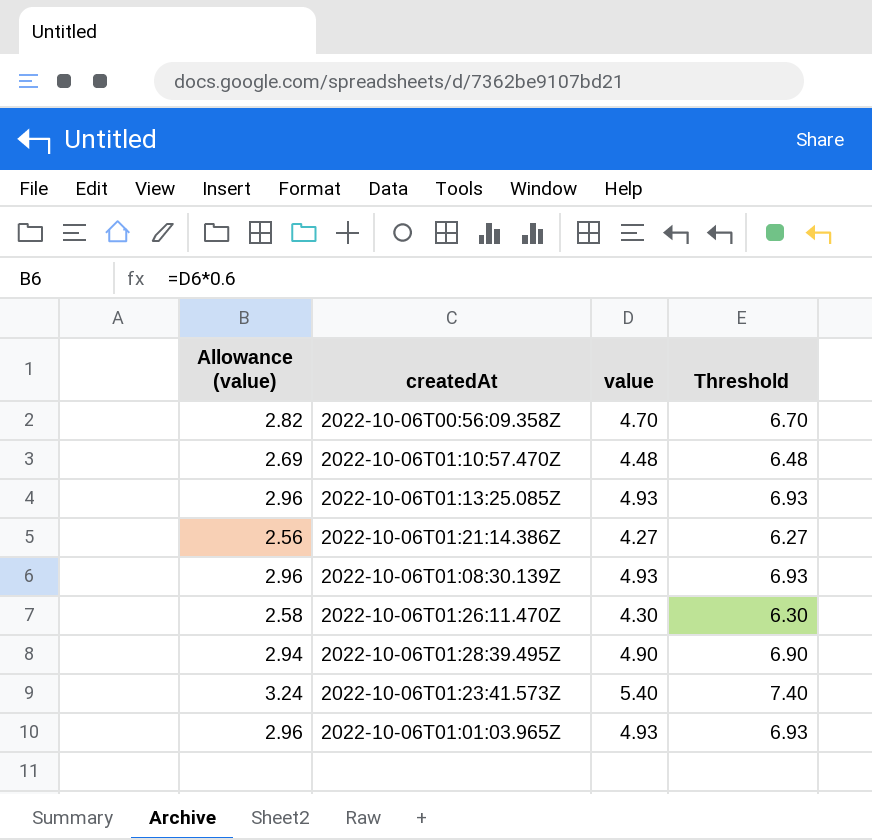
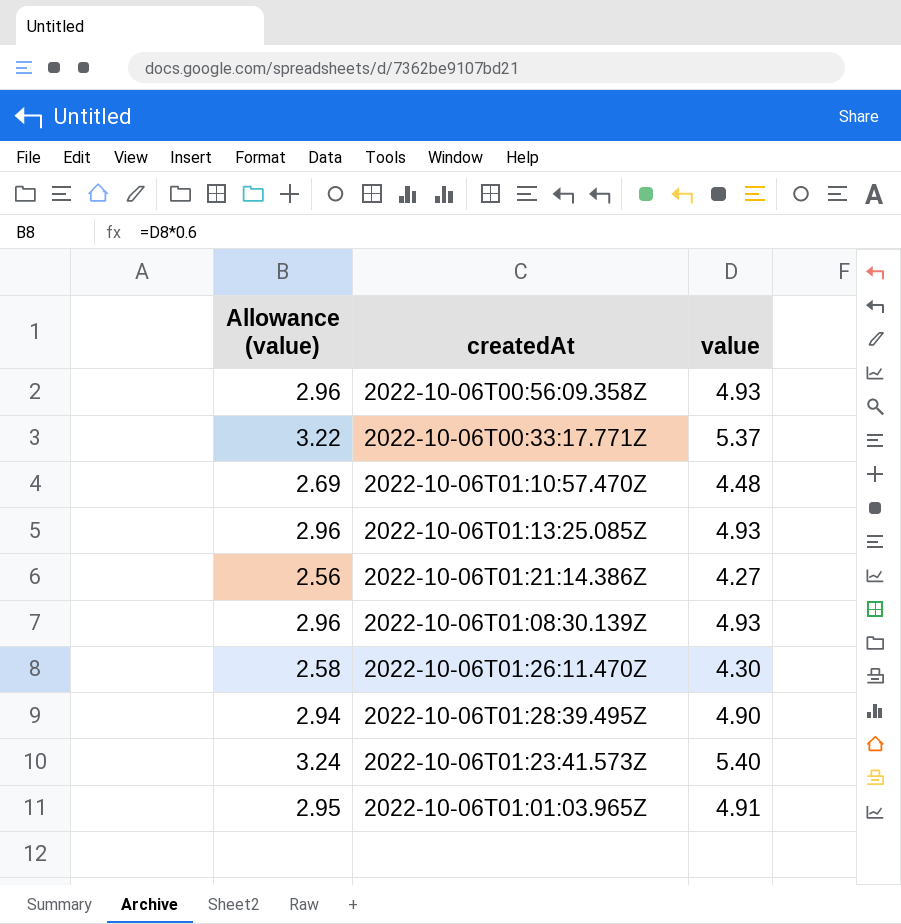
column Threshold | formula: [value] + 2 -> none
2022-10-06T00:56:09.358Z | Allowance (value): 2.82 -> 2.96
2022-10-06T00:56:09.358Z | value: 4.70 -> 4.93
row 2022-10-06T00:33:17.771Z: none -> 3.22 | 5.37
2022-10-06T01:01:03.965Z | Allowance (value): 2.96 -> 2.95
2022-10-06T01:01:03.965Z | value: 4.93 -> 4.91

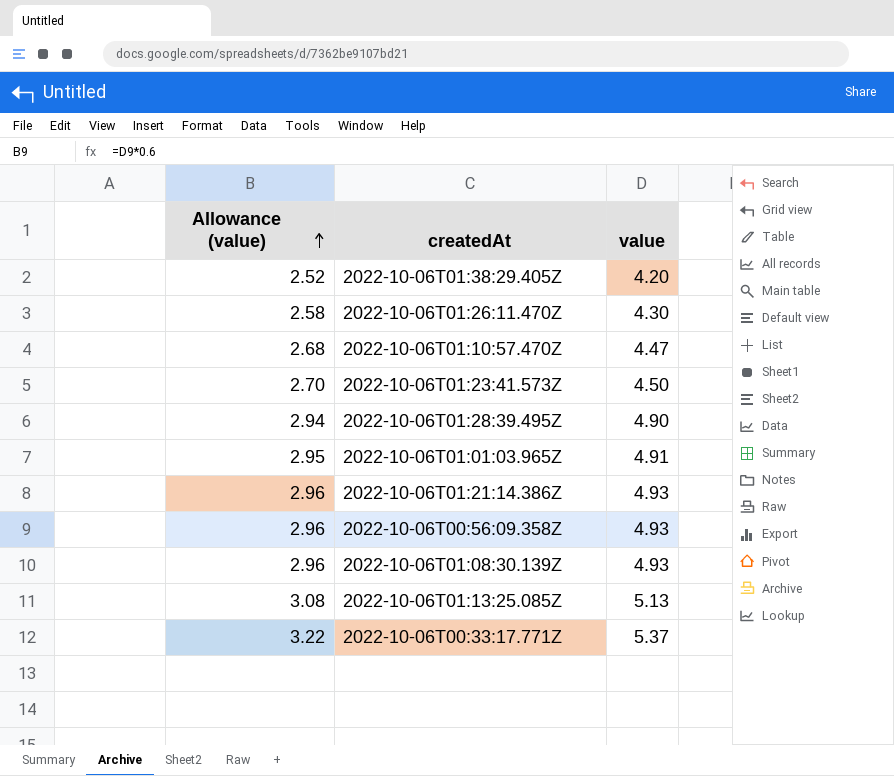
row order: none -> Allowance (value) ascending
row 2022-10-06T01:38:29.405Z: none -> 2.52 | 4.20
2022-10-06T01:10:57.470Z | Allowance (value): 2.69 -> 2.68
2022-10-06T01:10:57.470Z | value: 4.48 -> 4.47
2022-10-06T01:23:41.573Z | Allowance (value): 3.24 -> 2.70
2022-10-06T01:23:41.573Z | value: 5.40 -> 4.50
2022-10-06T01:21:14.386Z | Allowance (value): 2.56 -> 2.96
2022-10-06T01:21:14.386Z | value: 4.27 -> 4.93
2022-10-06T01:13:25.085Z | Allowance (value): 2.96 -> 3.08
2022-10-06T01:13:25.085Z | value: 4.93 -> 5.13

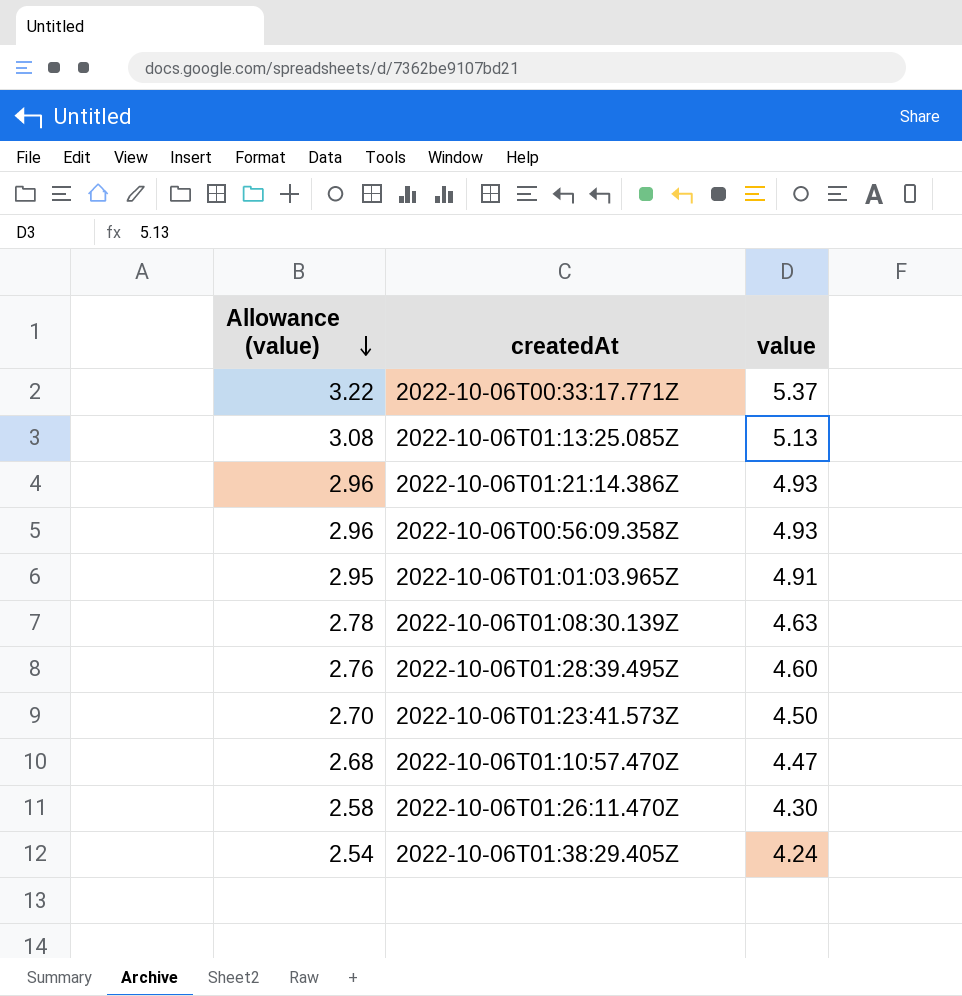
row order: Allowance (value) ascending -> Allowance (value) descending
2022-10-06T01:08:30.139Z | Allowance (value): 2.96 -> 2.78
2022-10-06T01:08:30.139Z | value: 4.93 -> 4.63
2022-10-06T01:28:39.495Z | Allowance (value): 2.94 -> 2.76
2022-10-06T01:28:39.495Z | value: 4.90 -> 4.60
2022-10-06T01:38:29.405Z | Allowance (value): 2.52 -> 2.54
2022-10-06T01:38:29.405Z | value: 4.20 -> 4.24

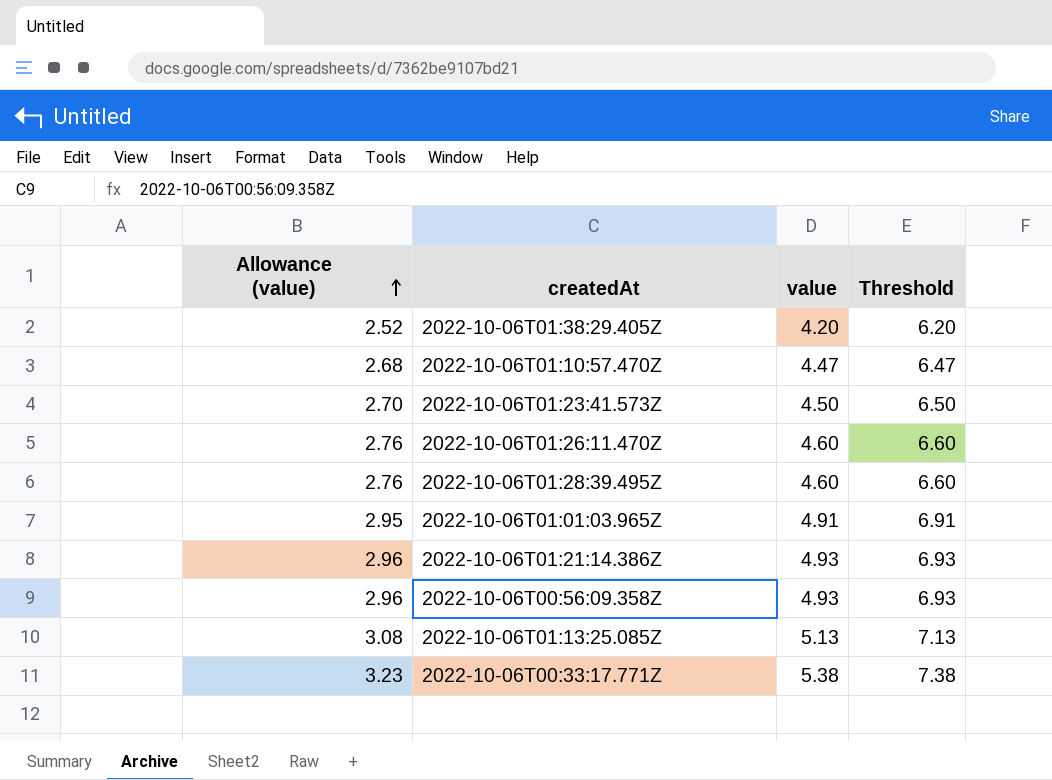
row order: Allowance (value) descending -> Allowance (value) ascending
column Threshold | formula: none -> [value] + 2
row 2022-10-06T01:08:30.139Z: 2.78 | 4.63 -> none
2022-10-06T01:38:29.405Z | Allowance (value): 2.54 -> 2.52
2022-10-06T01:38:29.405Z | value: 4.24 -> 4.20
2022-10-06T01:26:11.470Z | Allowance (value): 2.58 -> 2.76
2022-10-06T01:26:11.470Z | value: 4.30 -> 4.60
2022-10-06T00:33:17.771Z | Allowance (value): 3.22 -> 3.23
2022-10-06T00:33:17.771Z | value: 5.37 -> 5.38

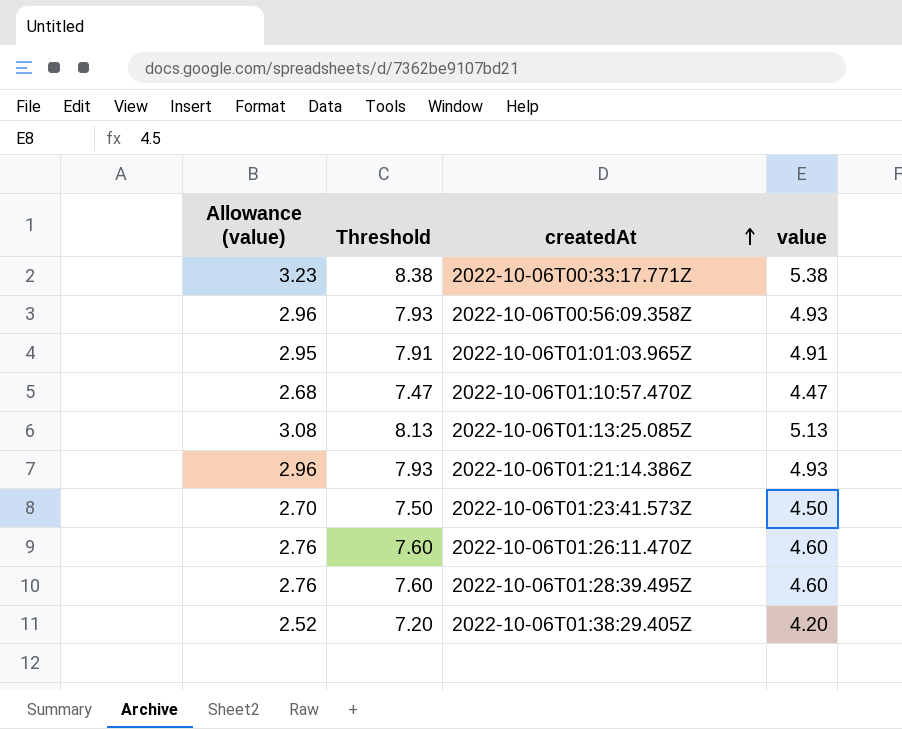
row order: Allowance (value) ascending -> createdAt ascending
column Threshold | formula: [value] + 2 -> [value] + 3
column Threshold | position: 4 -> 2

